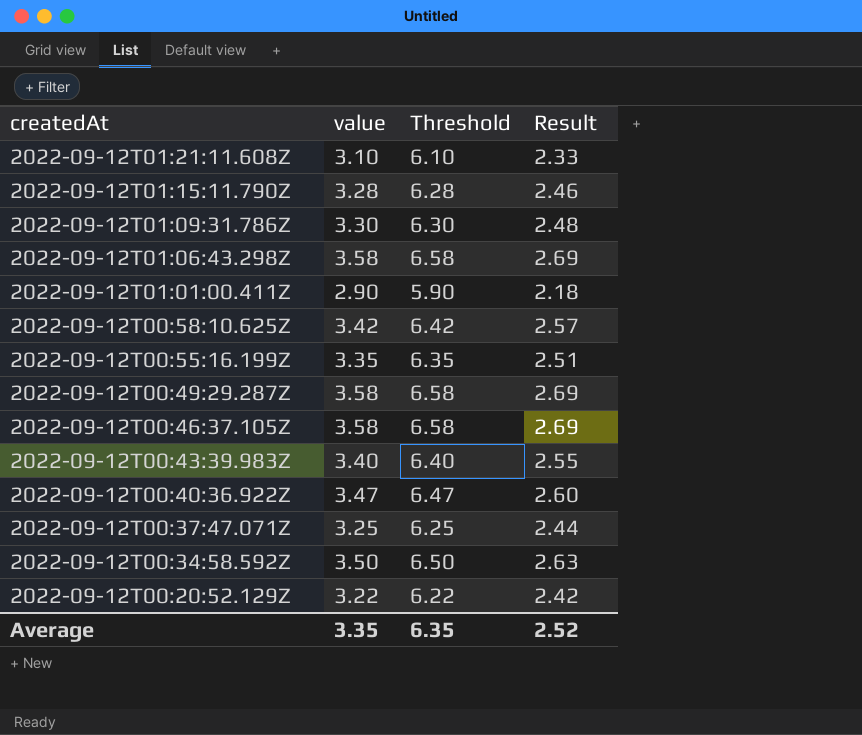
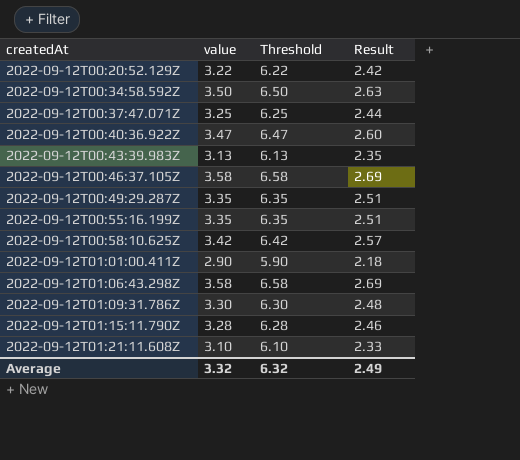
row order: createdAt descending -> createdAt ascending
2022-09-12T00:43:39.983Z | value: 3.40 -> 3.13
2022-09-12T00:43:39.983Z | Threshold: 6.40 -> 6.13
2022-09-12T00:43:39.983Z | Result: 2.55 -> 2.35
2022-09-12T00:49:29.287Z | value: 3.58 -> 3.35
2022-09-12T00:49:29.287Z | Threshold: 6.58 -> 6.35
2022-09-12T00:49:29.287Z | Result: 2.69 -> 2.51
Average | value: 3.35 -> 3.32
Average | Threshold: 6.35 -> 6.32
Average | Result: 2.52 -> 2.49

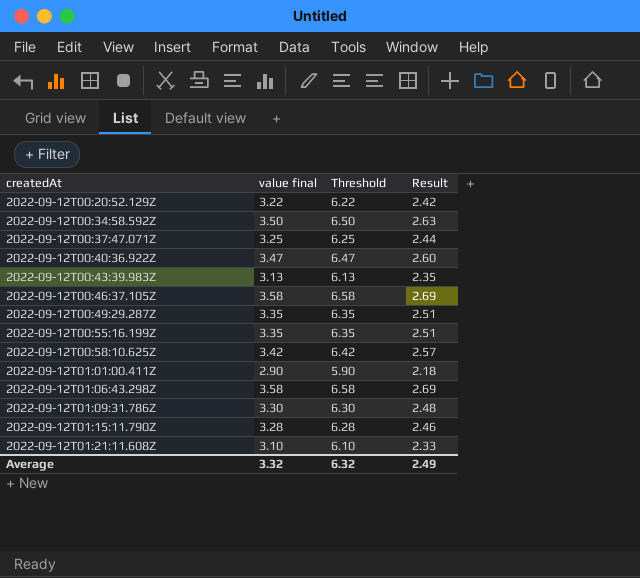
column name: value -> value final

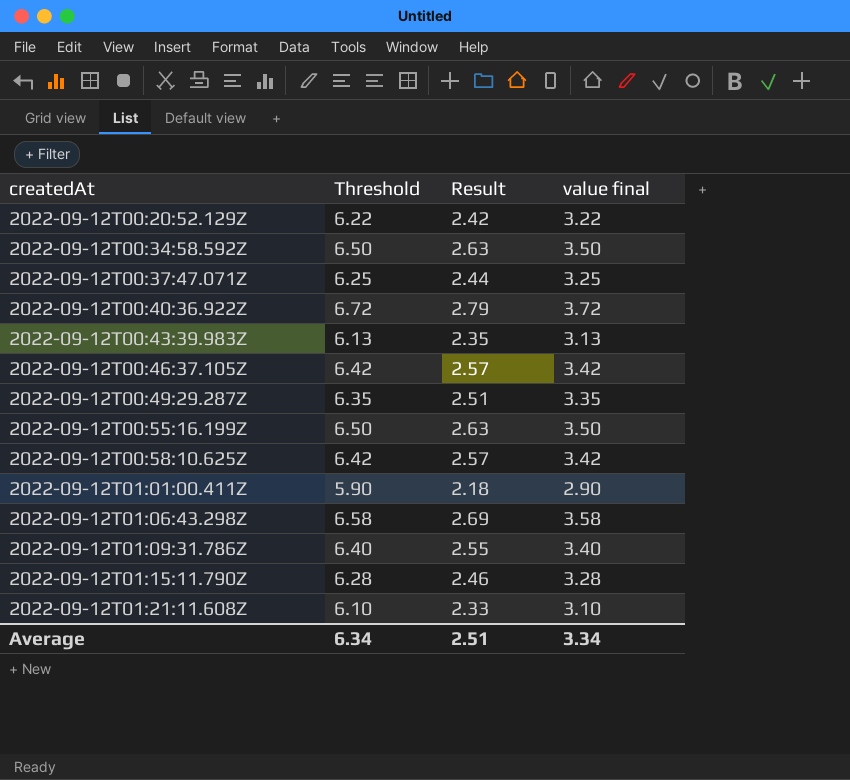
column value final | position: 2 -> 4
2022-09-12T00:40:36.922Z | Threshold: 6.47 -> 6.72
2022-09-12T00:40:36.922Z | Result: 2.60 -> 2.79
2022-09-12T00:40:36.922Z | value final: 3.47 -> 3.72
2022-09-12T00:46:37.105Z | Threshold: 6.58 -> 6.42
2022-09-12T00:46:37.105Z | Result: 2.69 -> 2.57
2022-09-12T00:46:37.105Z | value final: 3.58 -> 3.42
2022-09-12T00:55:16.199Z | Threshold: 6.35 -> 6.50
2022-09-12T00:55:16.199Z | Result: 2.51 -> 2.63
2022-09-12T00:55:16.199Z | value final: 3.35 -> 3.50
2022-09-12T01:09:31.786Z | Threshold: 6.30 -> 6.40
2022-09-12T01:09:31.786Z | Result: 2.48 -> 2.55
2022-09-12T01:09:31.786Z | value final: 3.30 -> 3.40
Average | Threshold: 6.32 -> 6.34
Average | Result: 2.49 -> 2.51
Average | value final: 3.32 -> 3.34

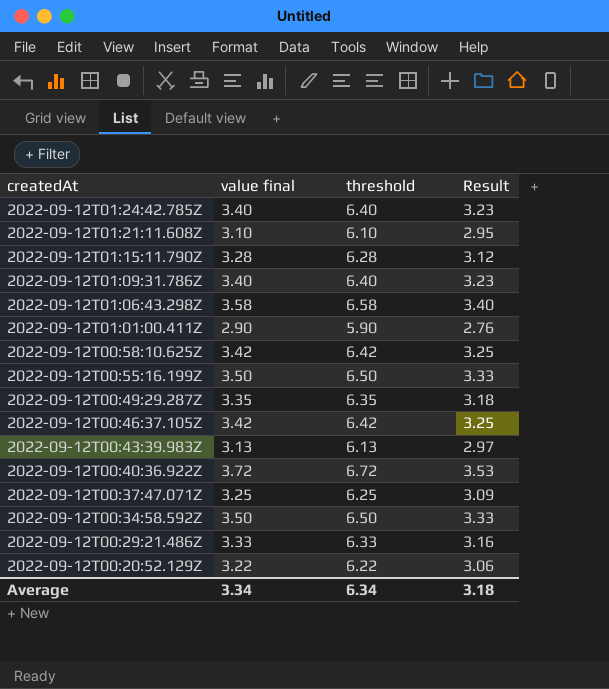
row order: createdAt ascending -> createdAt descending
column value final | position: 4 -> 2
column name: Threshold -> threshold
column Result | formula: [value final] * 0.75 -> [value final] * 0.95
row 2022-09-12T01:24:42.785Z: none -> 3.40 | 6.40 | 3.23
row 2022-09-12T00:29:21.486Z: none -> 3.33 | 6.33 | 3.16
Average | Result: 2.51 -> 3.18

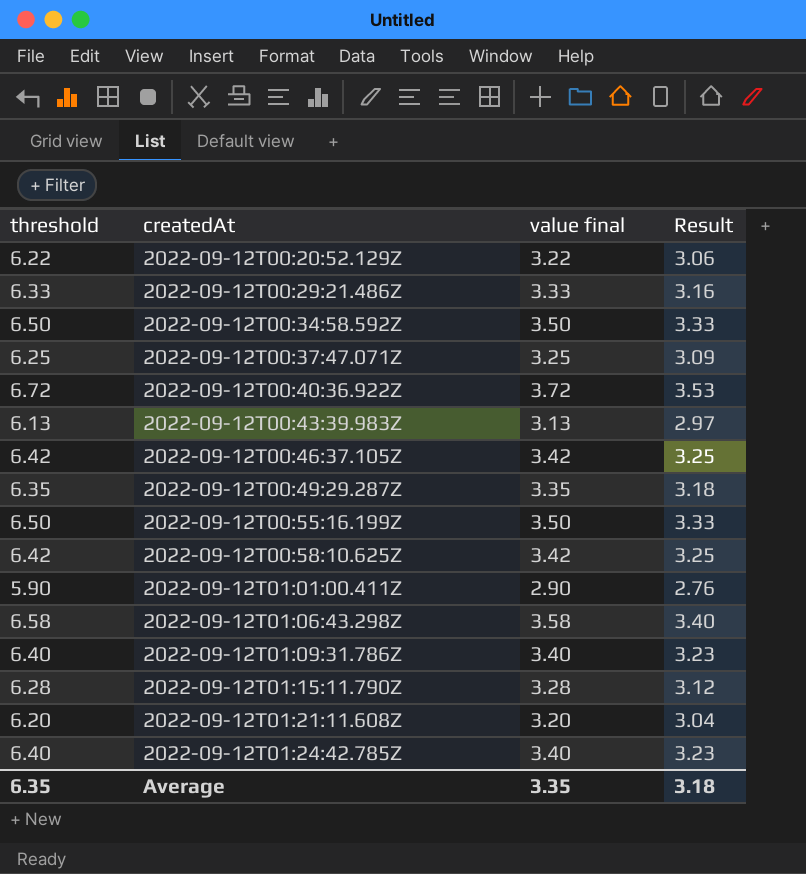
row order: createdAt descending -> createdAt ascending
column threshold | position: 3 -> 1
2022-09-12T01:21:11.608Z | threshold: 6.10 -> 6.20
2022-09-12T01:21:11.608Z | value final: 3.10 -> 3.20
2022-09-12T01:21:11.608Z | Result: 2.95 -> 3.04
Average | threshold: 6.34 -> 6.35
Average | value final: 3.34 -> 3.35

